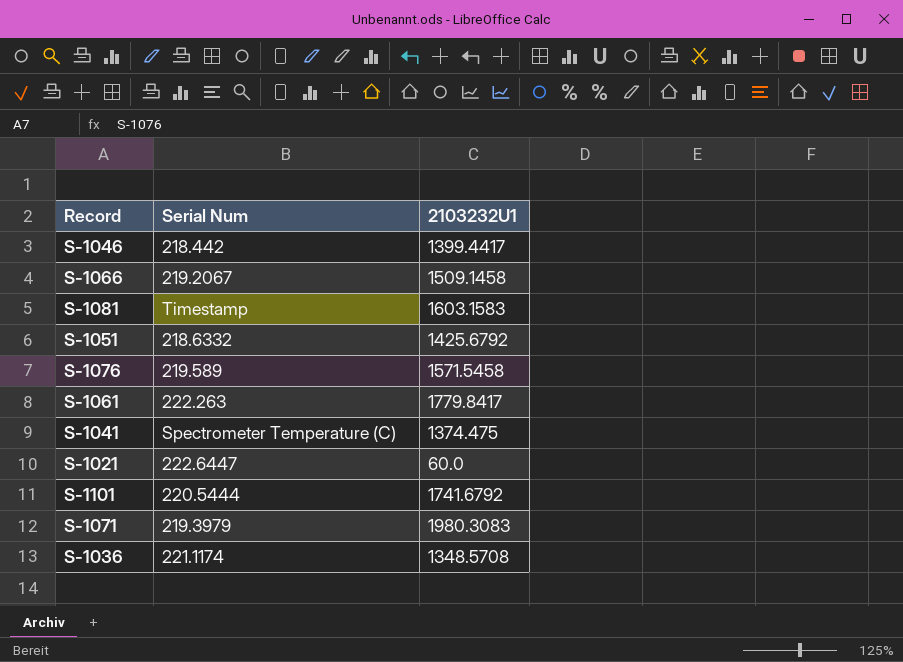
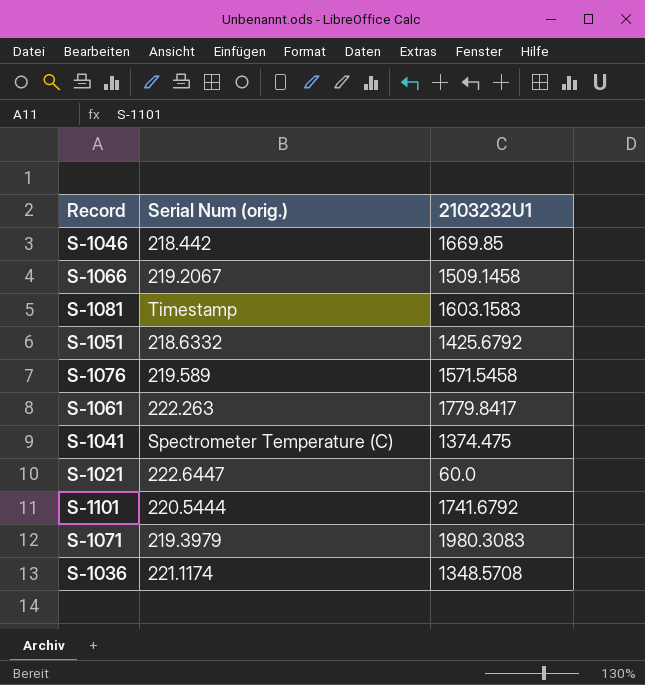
column name: Serial Num -> Serial Num (orig.)
S-1046 | 2103232U1: 1399.4417 -> 1669.85

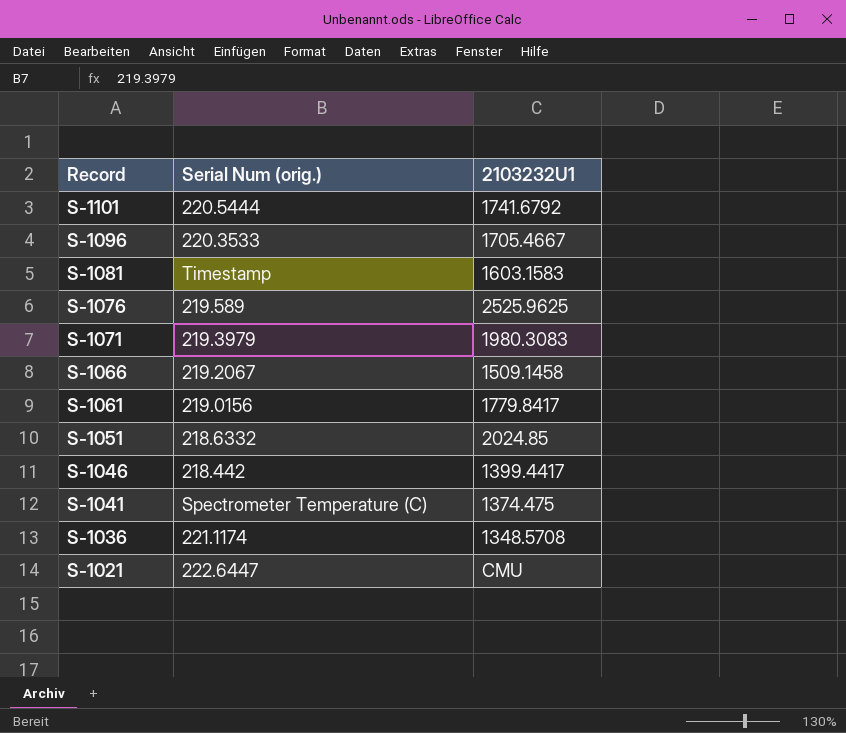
row order: none -> Record descending
row S-1096: none -> 220.3533 | 1705.4667
S-1076 | 2103232U1: 1571.5458 -> 2525.9625
S-1061 | Serial Num (orig.): 222.263 -> 219.0156
S-1051 | 2103232U1: 1425.6792 -> 2024.85
S-1046 | 2103232U1: 1669.85 -> 1399.4417
S-1021 | 2103232U1: 60.0 -> CMU

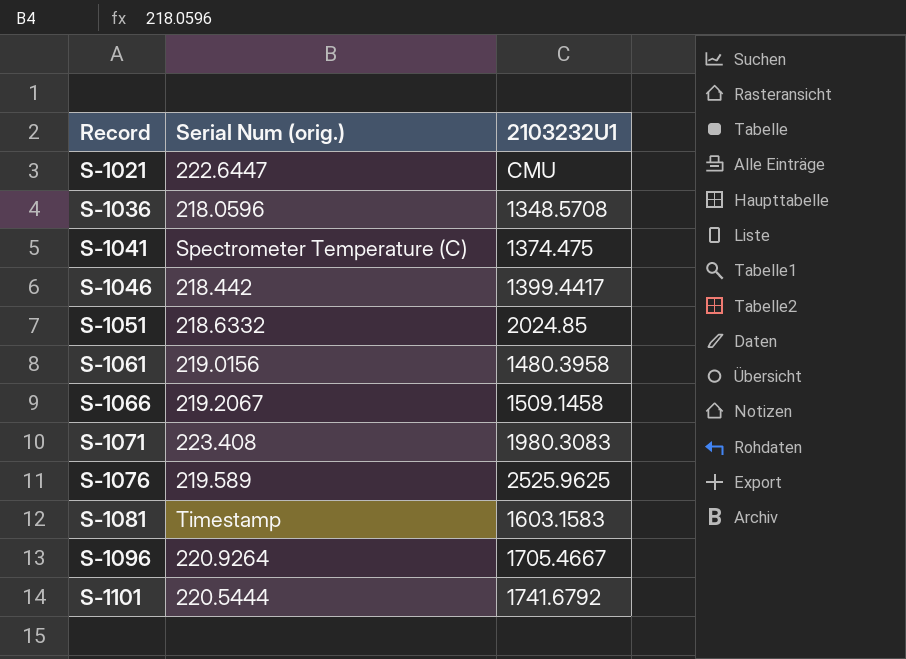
row order: Record descending -> Record ascending
S-1036 | Serial Num (orig.): 221.1174 -> 218.0596
S-1061 | 2103232U1: 1779.8417 -> 1480.3958
S-1071 | Serial Num (orig.): 219.3979 -> 223.408
S-1096 | Serial Num (orig.): 220.3533 -> 220.9264

